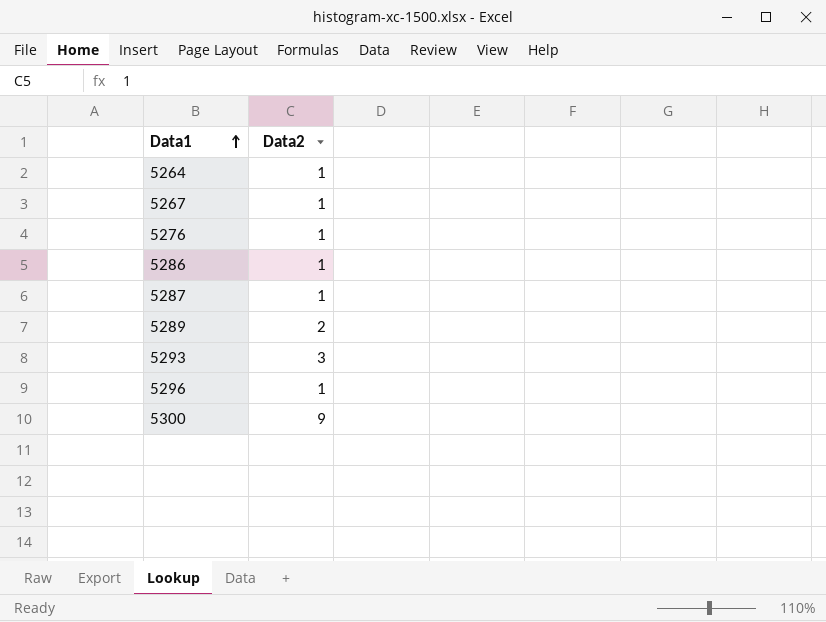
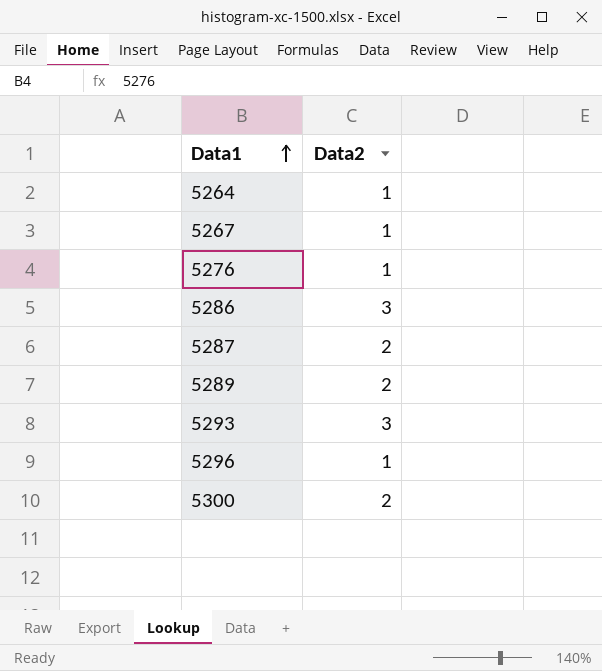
5286 | Data2: 1 -> 3
5287 | Data2: 1 -> 2
5300 | Data2: 9 -> 2

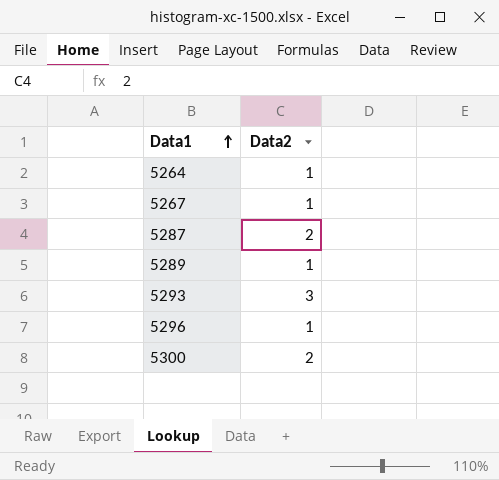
row 5276: 1 -> none
row 5286: 3 -> none
5289 | Data2: 2 -> 1

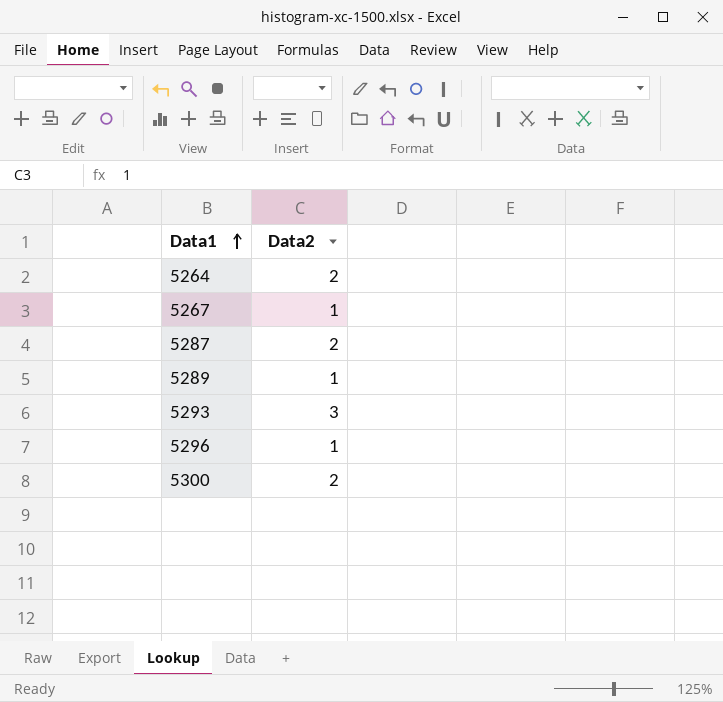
5264 | Data2: 1 -> 2

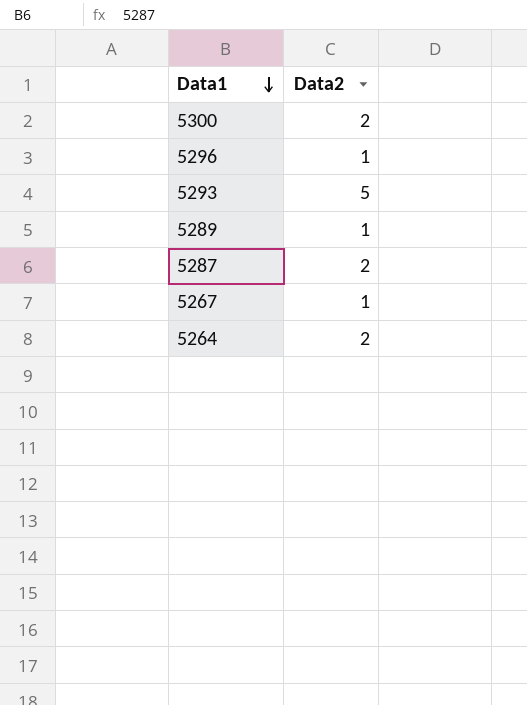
row order: Data1 ascending -> Data1 descending
5293 | Data2: 3 -> 5

